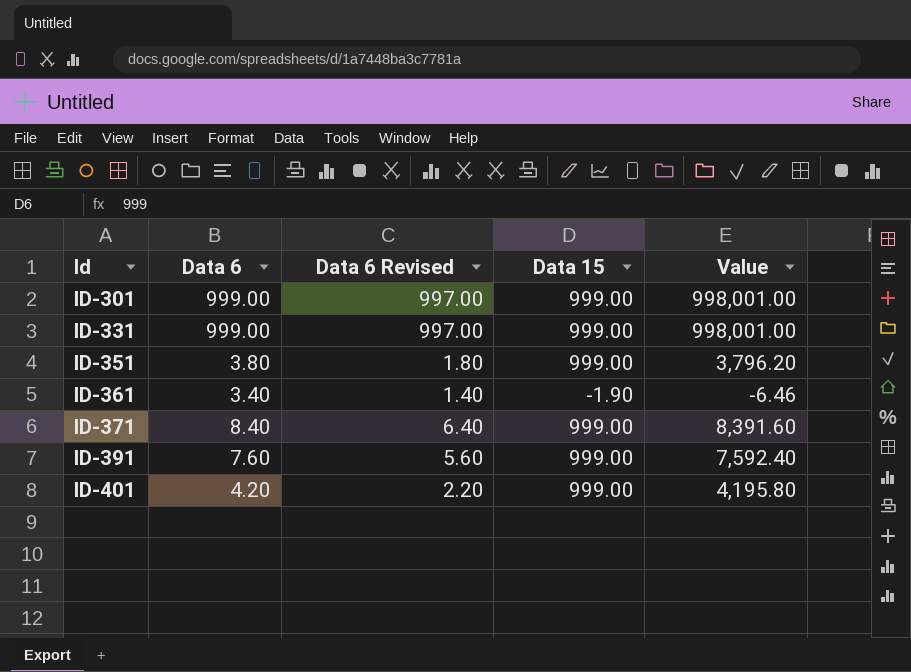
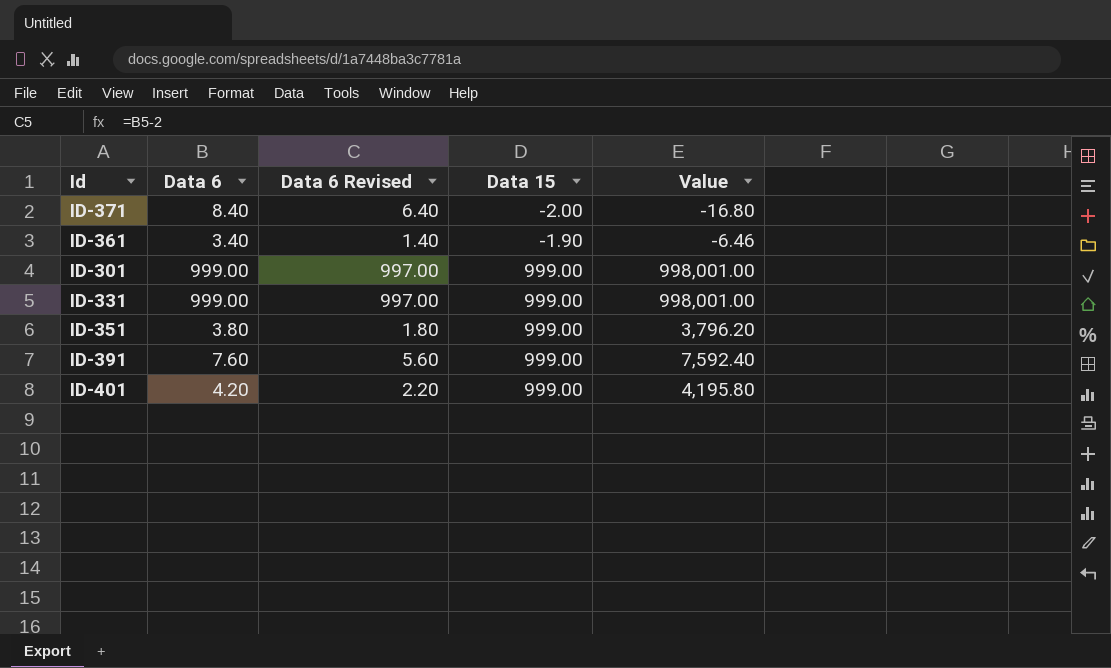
row order: Id ascending -> Data 15 ascending
ID-371 | Data 15: 999.00 -> -2.00
ID-371 | Value: 8,391.60 -> -16.80

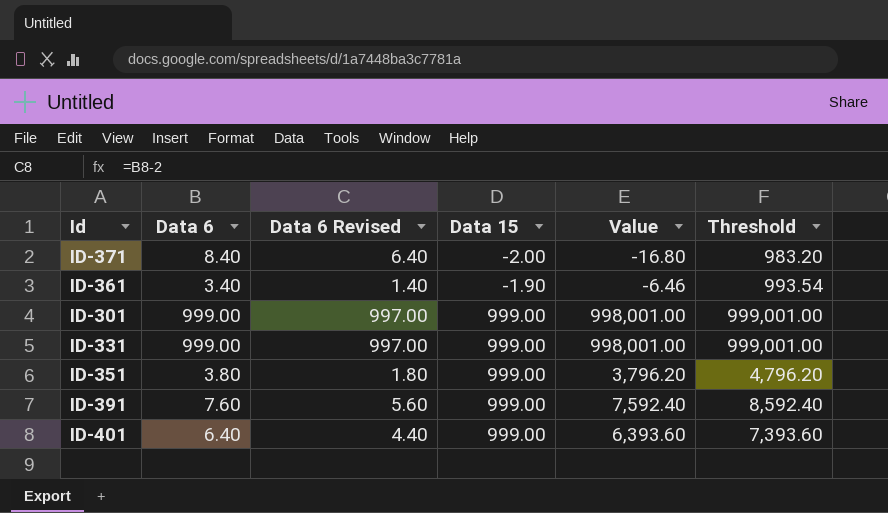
column Threshold | formula: none -> [Value] + 1000
ID-401 | Data 6: 4.20 -> 6.40
ID-401 | Data 6 Revised: 2.20 -> 4.40
ID-401 | Value: 4,195.80 -> 6,393.60

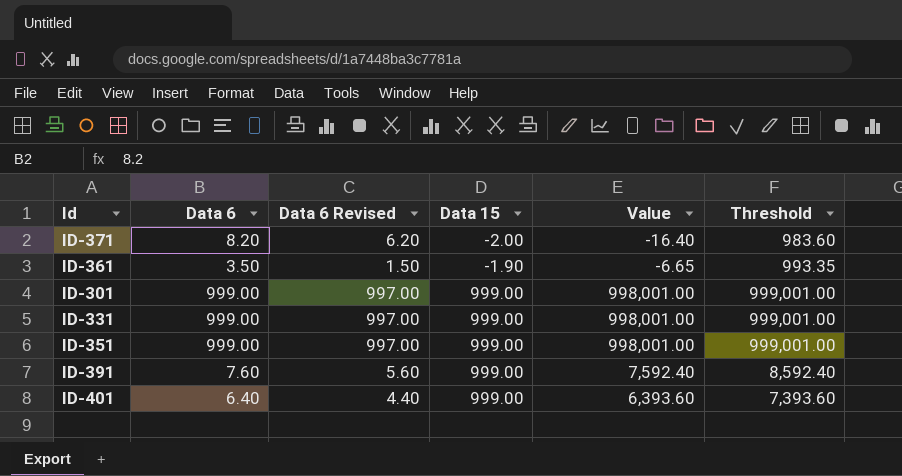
ID-371 | Data 6: 8.40 -> 8.20
ID-371 | Data 6 Revised: 6.40 -> 6.20
ID-371 | Value: -16.80 -> -16.40
ID-371 | Threshold: 983.20 -> 983.60
ID-361 | Data 6: 3.40 -> 3.50
ID-361 | Data 6 Revised: 1.40 -> 1.50
ID-361 | Value: -6.46 -> -6.65
ID-361 | Threshold: 993.54 -> 993.35
ID-351 | Data 6: 3.80 -> 999.00
ID-351 | Data 6 Revised: 1.80 -> 997.00
ID-351 | Value: 3,796.20 -> 998,001.00
ID-351 | Threshold: 4,796.20 -> 999,001.00

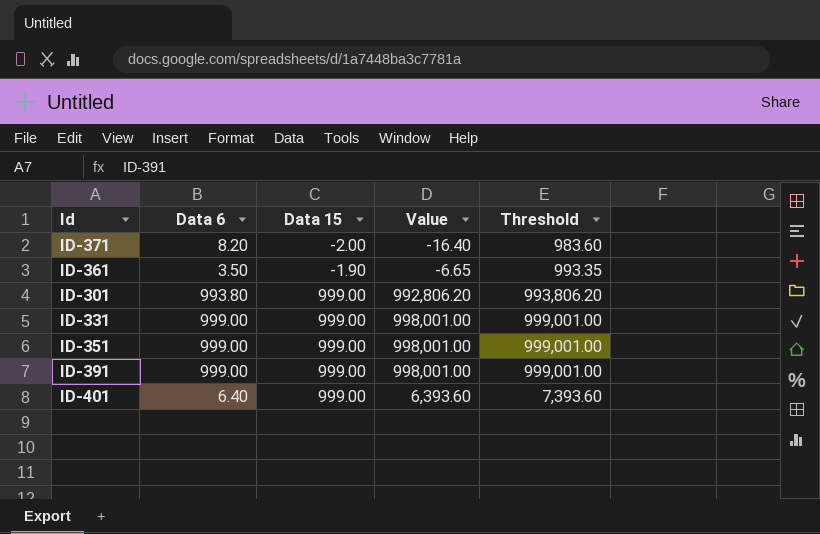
column Data 6 Revised | formula: [Data 6] - 2 -> none
ID-301 | Data 6: 999.00 -> 993.80
ID-301 | Value: 998,001.00 -> 992,806.20
ID-301 | Threshold: 999,001.00 -> 993,806.20
ID-391 | Data 6: 7.60 -> 999.00
ID-391 | Value: 7,592.40 -> 998,001.00
ID-391 | Threshold: 8,592.40 -> 999,001.00

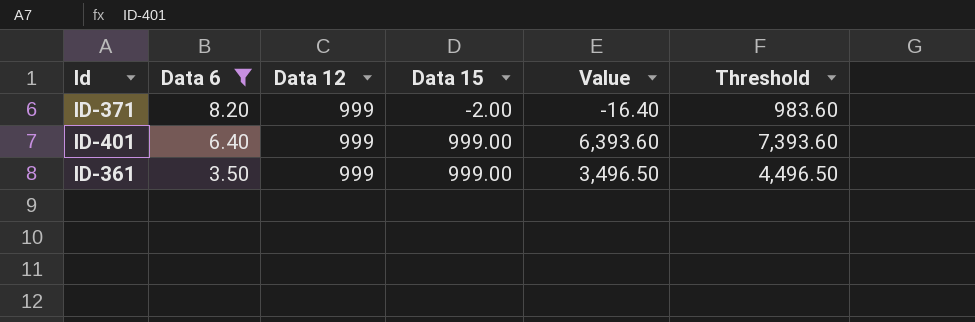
filter: none -> Data 6 <= 8.20
row order: Data 15 ascending -> Data 6 descending
column Data 12 | position: none -> 3
ID-361 | Data 15: -1.90 -> 999.00
ID-361 | Value: -6.65 -> 3,496.50
ID-361 | Threshold: 993.35 -> 4,496.50

